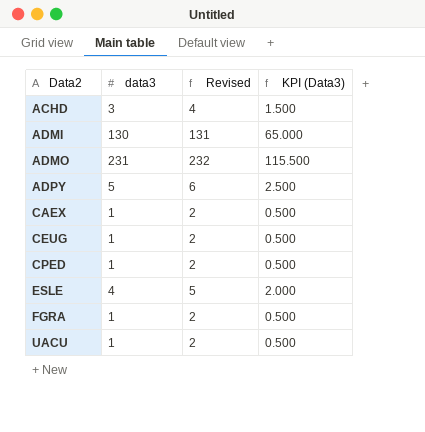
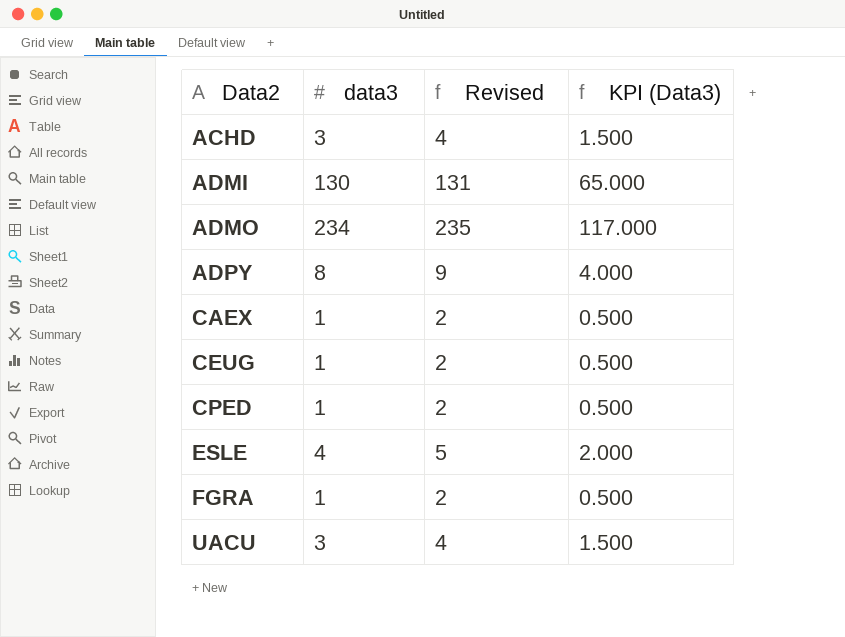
ADMO | data3: 231 -> 234
ADMO | Revised: 232 -> 235
ADMO | KPI (Data3): 115.500 -> 117.000
ADPY | data3: 5 -> 8
ADPY | Revised: 6 -> 9
ADPY | KPI (Data3): 2.500 -> 4.000
UACU | data3: 1 -> 3
UACU | Revised: 2 -> 4
UACU | KPI (Data3): 0.500 -> 1.500

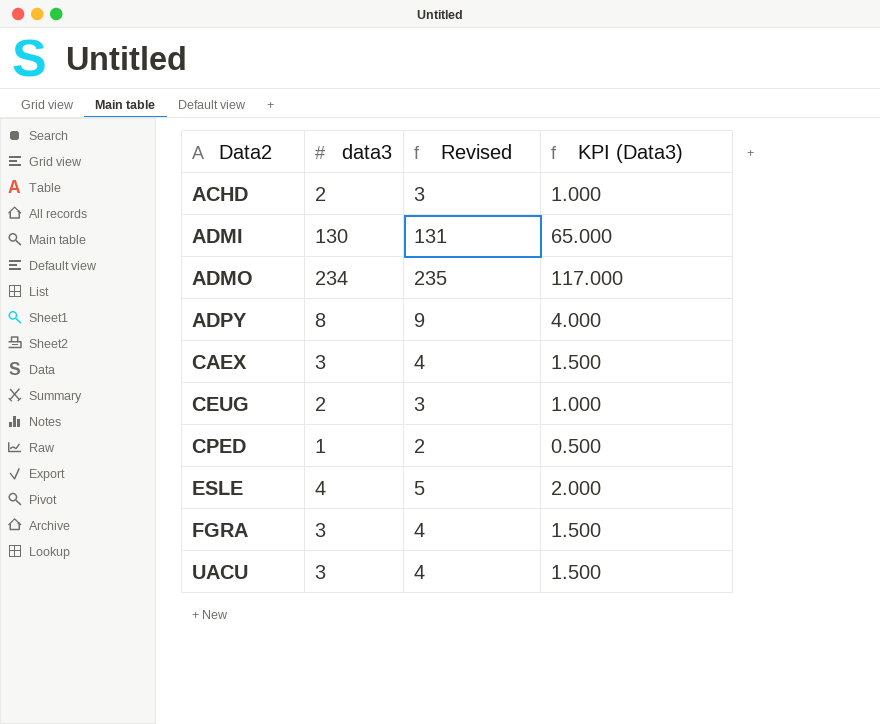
ACHD | data3: 3 -> 2
ACHD | Revised: 4 -> 3
ACHD | KPI (Data3): 1.500 -> 1.000
CAEX | data3: 1 -> 3
CAEX | Revised: 2 -> 4
CAEX | KPI (Data3): 0.500 -> 1.500
CEUG | data3: 1 -> 2
CEUG | Revised: 2 -> 3
CEUG | KPI (Data3): 0.500 -> 1.000
FGRA | data3: 1 -> 3
FGRA | Revised: 2 -> 4
FGRA | KPI (Data3): 0.500 -> 1.500

